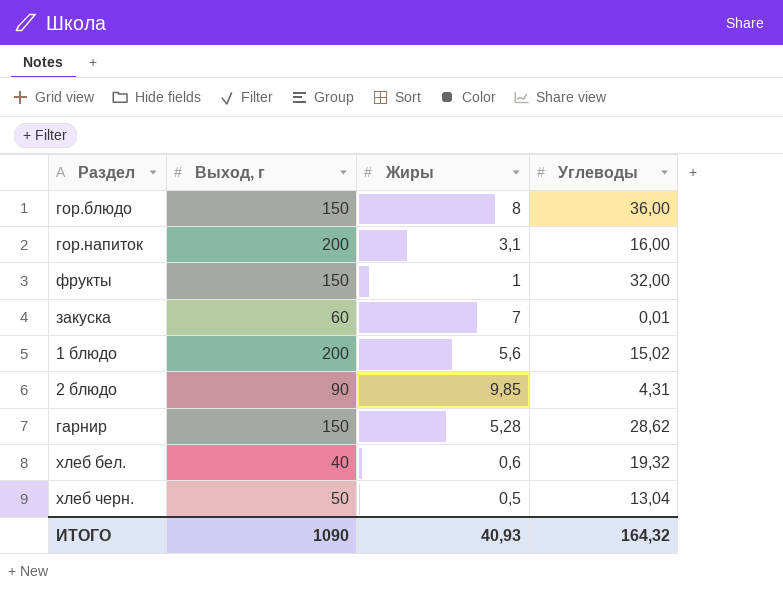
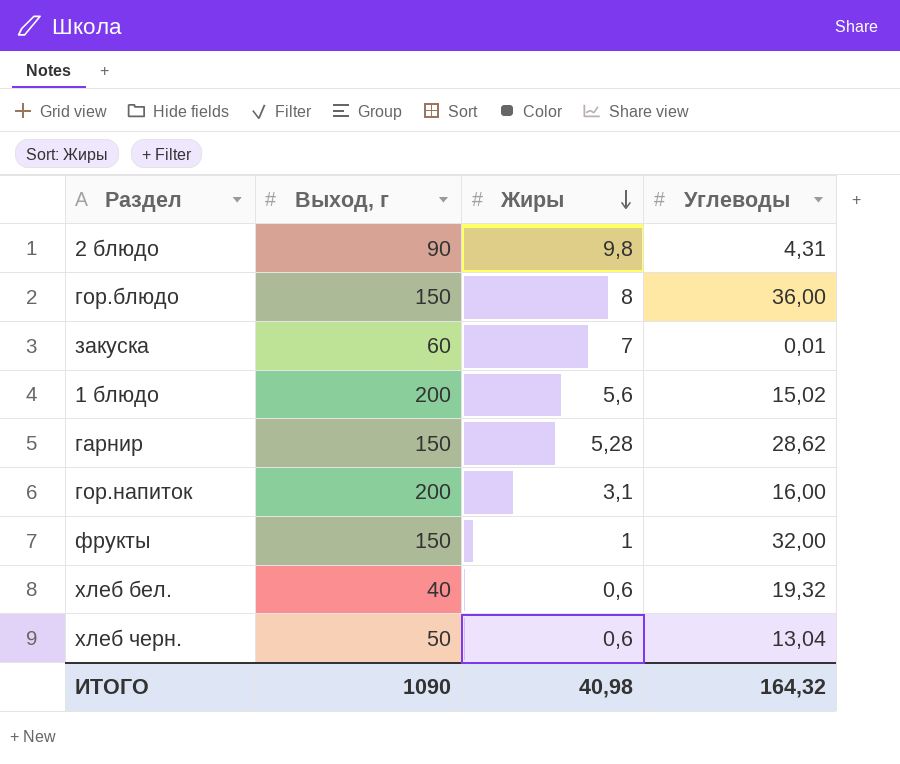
row order: none -> Жиры descending
2 блюдо | Жиры: 9,85 -> 9,8
хлеб черн. | Жиры: 0,5 -> 0,6
ИТОГО | Жиры: 40,93 -> 40,98

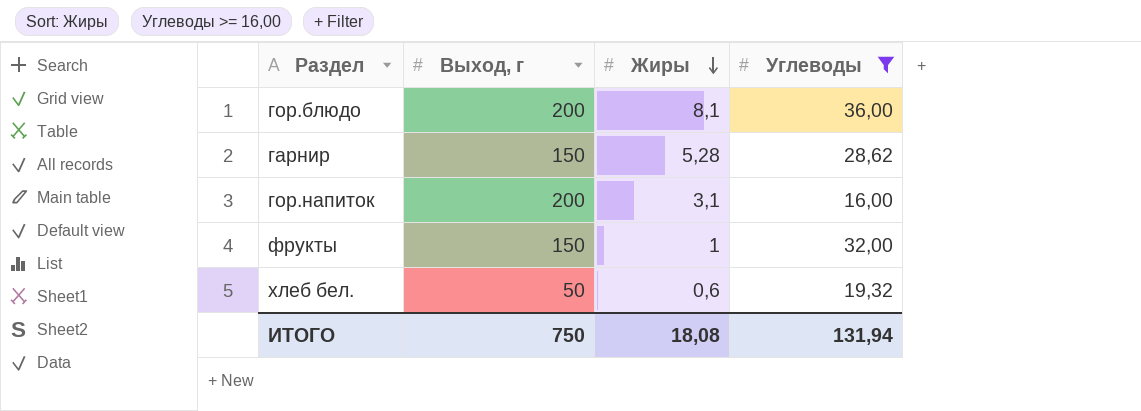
filter: none -> Углеводы >= 16,00
гор.блюдо | Выход, г: 150 -> 200
гор.блюдо | Жиры: 8 -> 8,1
хлеб бел. | Выход, г: 40 -> 50
ИТОГО | Выход, г: 1090 -> 750
ИТОГО | Жиры: 40,98 -> 18,08
ИТОГО | Углеводы: 164,32 -> 131,94

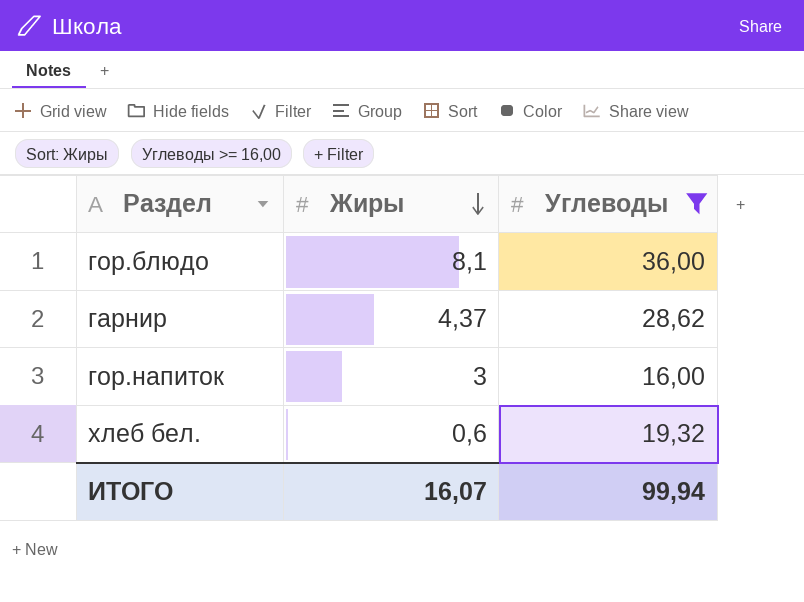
column Выход, г | position: 2 -> none
row фрукты: 150 | 1 | 32,00 -> none
гарнир | Жиры: 5,28 -> 4,37
гор.напиток | Жиры: 3,1 -> 3
ИТОГО | Жиры: 18,08 -> 16,07
ИТОГО | Углеводы: 131,94 -> 99,94

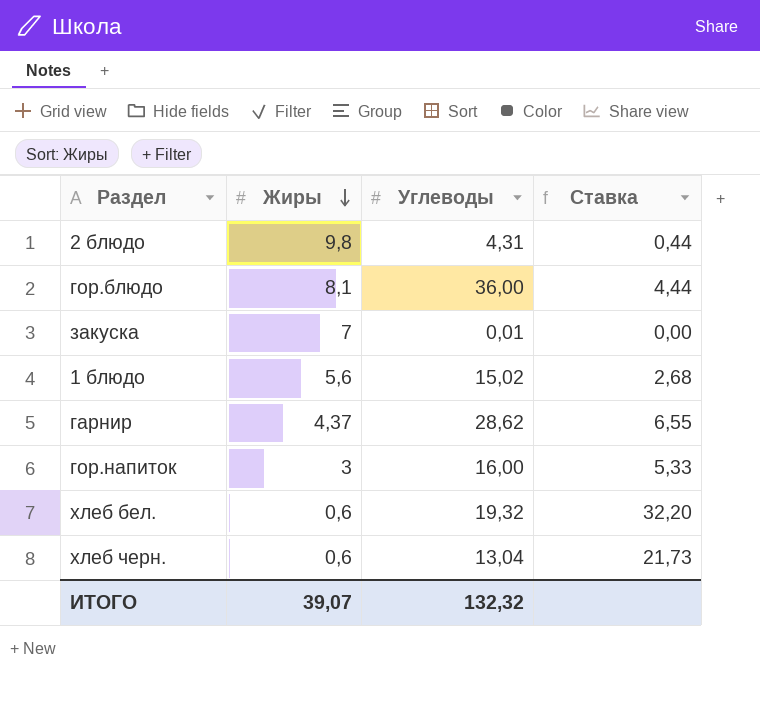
filter: Углеводы >= 16,00 -> none
column Ставка | formula: none -> [Углеводы] / [Жиры]
ИТОГО | Жиры: 16,07 -> 39,07
ИТОГО | Углеводы: 99,94 -> 132,32

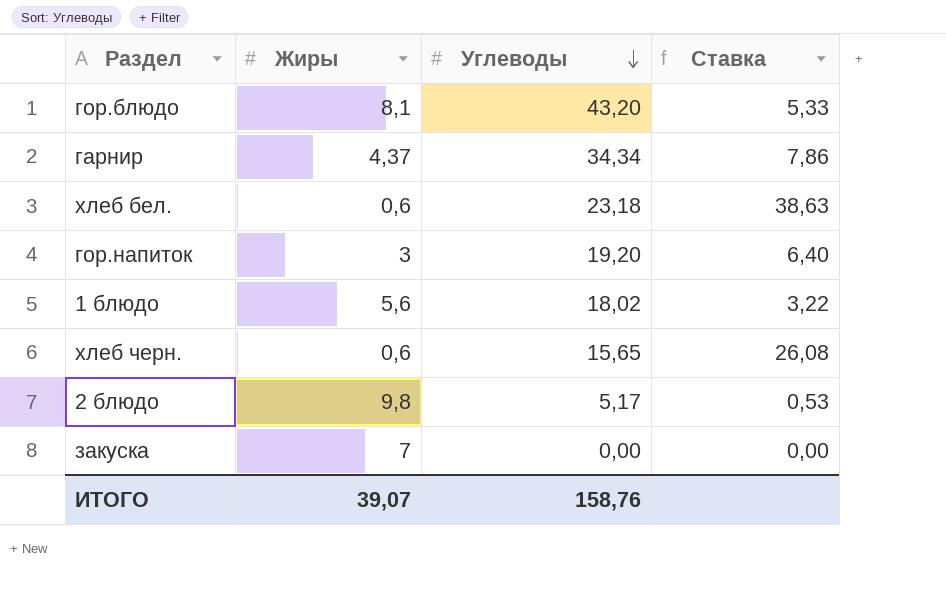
row order: Жиры descending -> Углеводы descending
гор.блюдо | Углеводы: 36,00 -> 43,20
гор.блюдо | Ставка: 4,44 -> 5,33
гарнир | Углеводы: 28,62 -> 34,34
гарнир | Ставка: 6,55 -> 7,86
хлеб бел. | Углеводы: 19,32 -> 23,18
хлеб бел. | Ставка: 32,20 -> 38,63
гор.напиток | Углеводы: 16,00 -> 19,20
гор.напиток | Ставка: 5,33 -> 6,40
1 блюдо | Углеводы: 15,02 -> 18,02
1 блюдо | Ставка: 2,68 -> 3,22
хлеб черн. | Углеводы: 13,04 -> 15,65
хлеб черн. | Ставка: 21,73 -> 26,08
2 блюдо | Углеводы: 4,31 -> 5,17
2 блюдо | Ставка: 0,44 -> 0,53
закуска | Углеводы: 0,01 -> 0,00
ИТОГО | Углеводы: 132,32 -> 158,76

